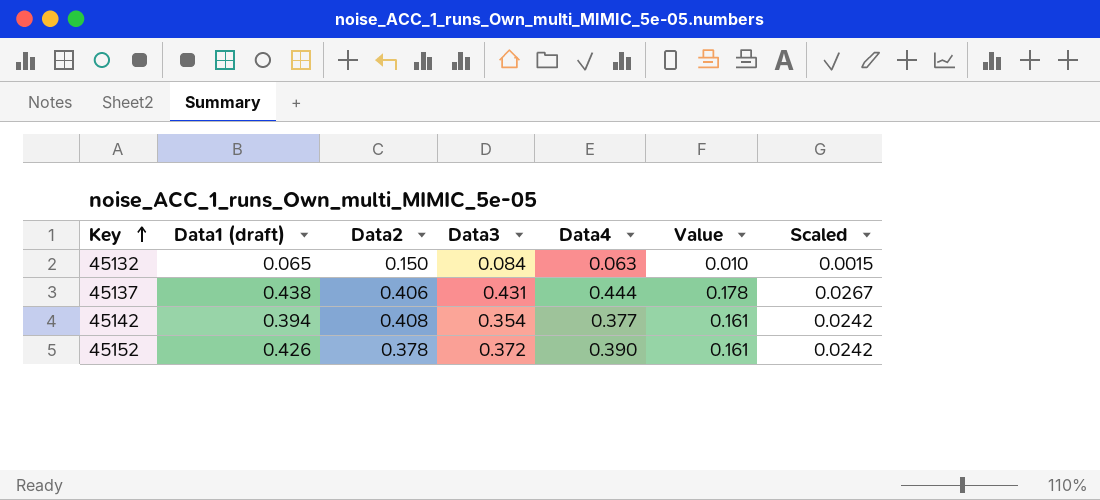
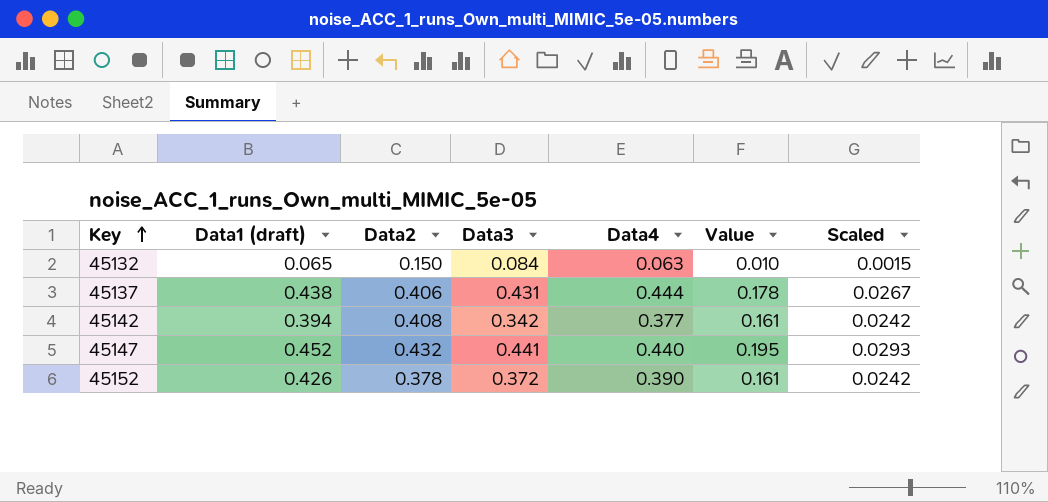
45142 | Data3: 0.354 -> 0.342
row 45147: none -> 0.452 | 0.432 | 0.441 | 0.440 | 0.195 | 0.0293

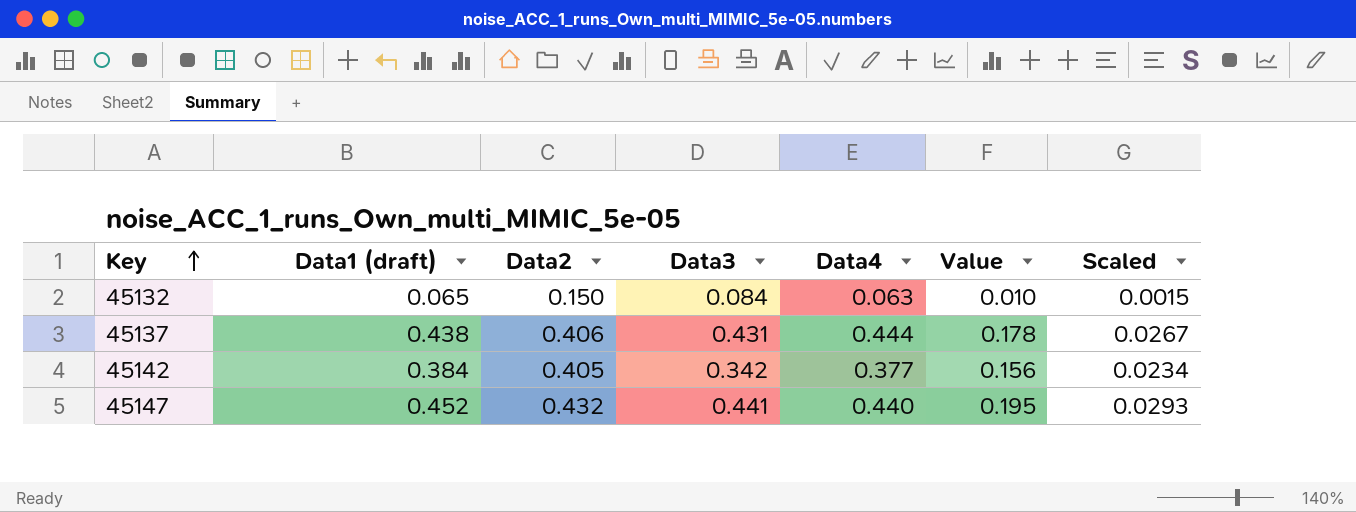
row 45152: 0.426 | 0.378 | 0.372 | 0.390 | 0.161 | 0.0242 -> none
45142 | Data1 (draft): 0.394 -> 0.384
45142 | Data2: 0.408 -> 0.405
45142 | Value: 0.161 -> 0.156
45142 | Scaled: 0.0242 -> 0.0234

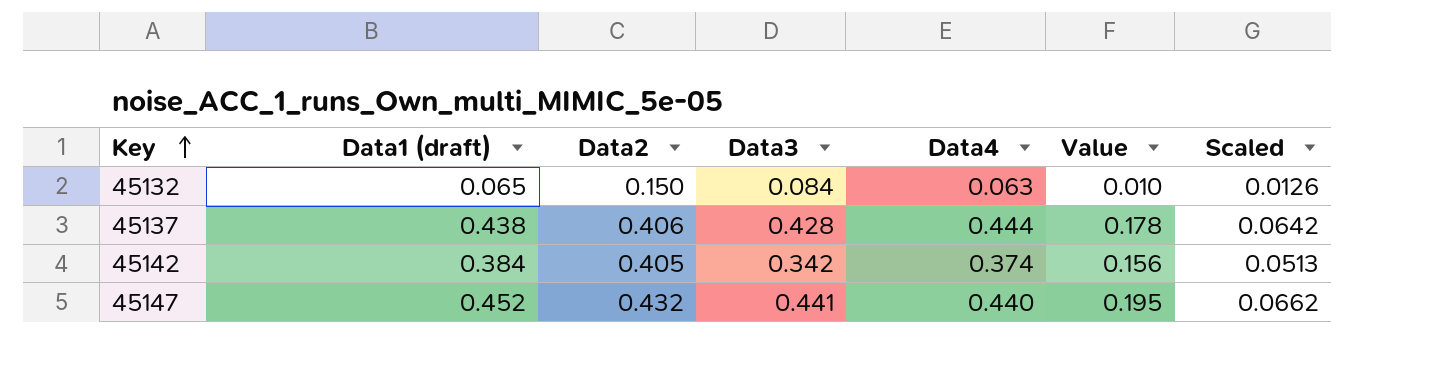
column Scaled | formula: [Value] * 0.15 -> [Data3] * 0.15
45137 | Data3: 0.431 -> 0.428
45142 | Data4: 0.377 -> 0.374

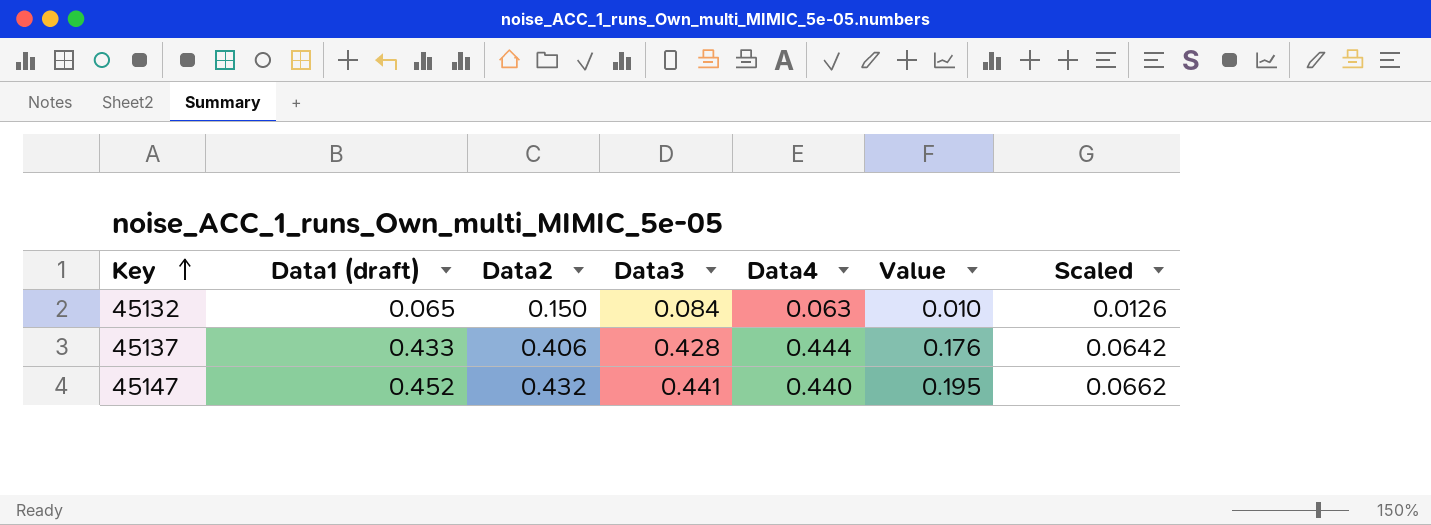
row 45142: 0.384 | 0.405 | 0.342 | 0.374 | 0.156 | 0.0513 -> none
45137 | Data1 (draft): 0.438 -> 0.433
45137 | Value: 0.178 -> 0.176

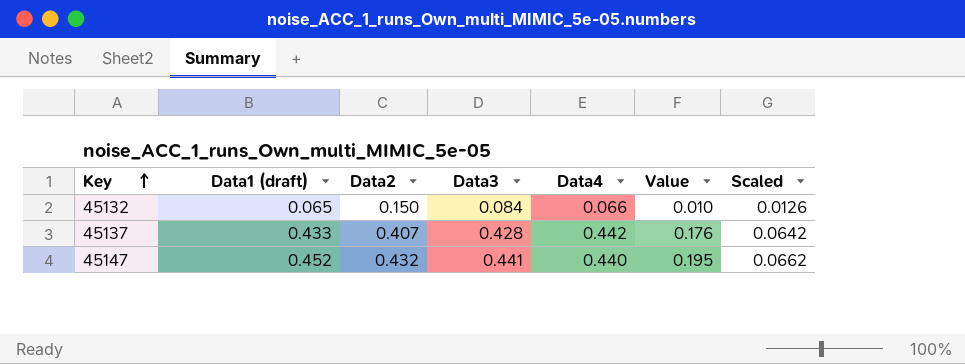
45132 | Data4: 0.063 -> 0.066
45137 | Data2: 0.406 -> 0.407
45137 | Data4: 0.444 -> 0.442

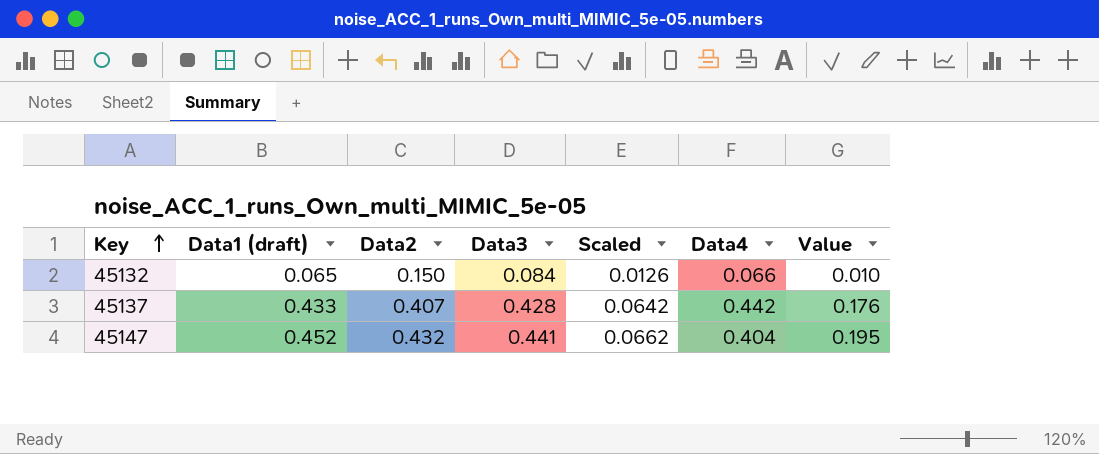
column Scaled | position: 7 -> 5
45147 | Data4: 0.440 -> 0.404

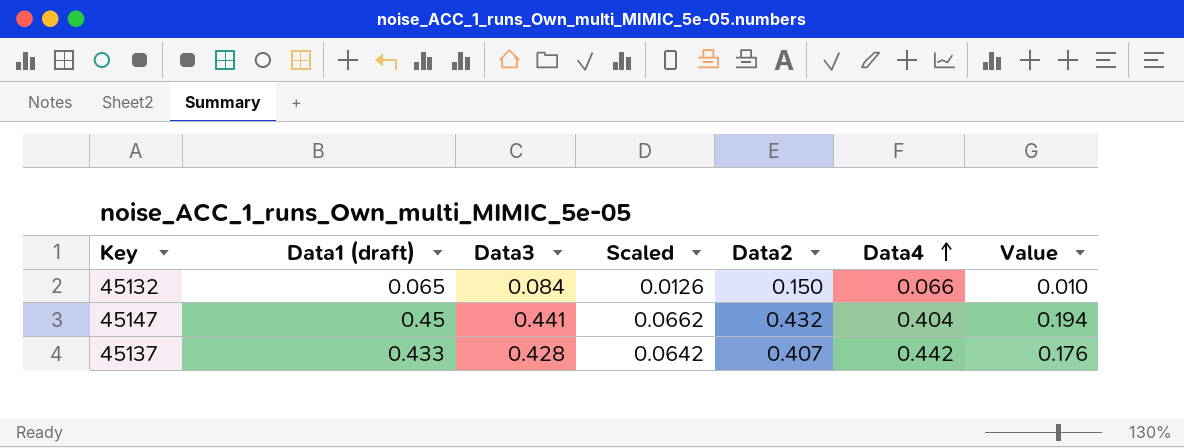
row order: Key ascending -> Data4 ascending
column Data2 | position: 3 -> 5
45147 | Data1 (draft): 0.452 -> 0.45
45147 | Value: 0.195 -> 0.194

